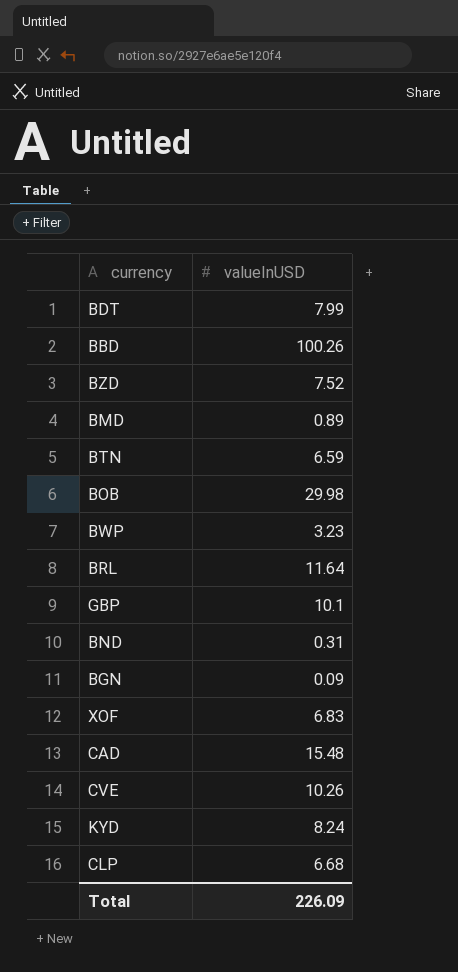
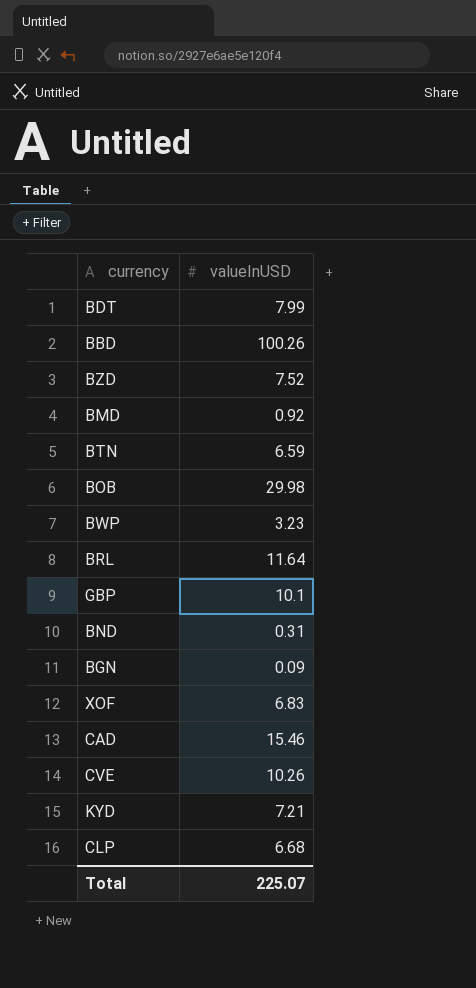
BMD | valueInUSD: 0.89 -> 0.92
CAD | valueInUSD: 15.48 -> 15.46
KYD | valueInUSD: 8.24 -> 7.21
Total | valueInUSD: 226.09 -> 225.07

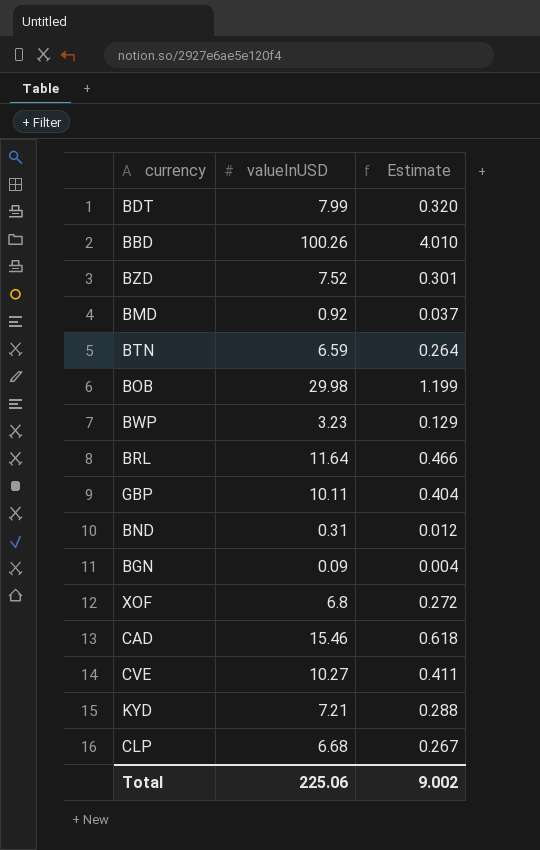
column Estimate | formula: none -> [valueInUSD] * 0.04
GBP | valueInUSD: 10.1 -> 10.11
XOF | valueInUSD: 6.83 -> 6.8
CVE | valueInUSD: 10.26 -> 10.27
Total | valueInUSD: 225.07 -> 225.06

